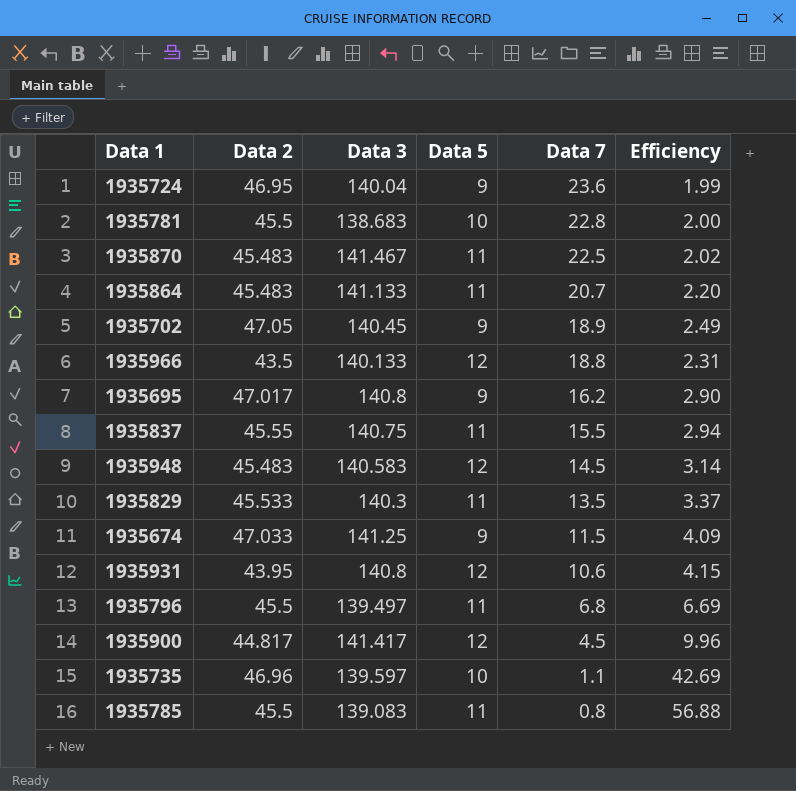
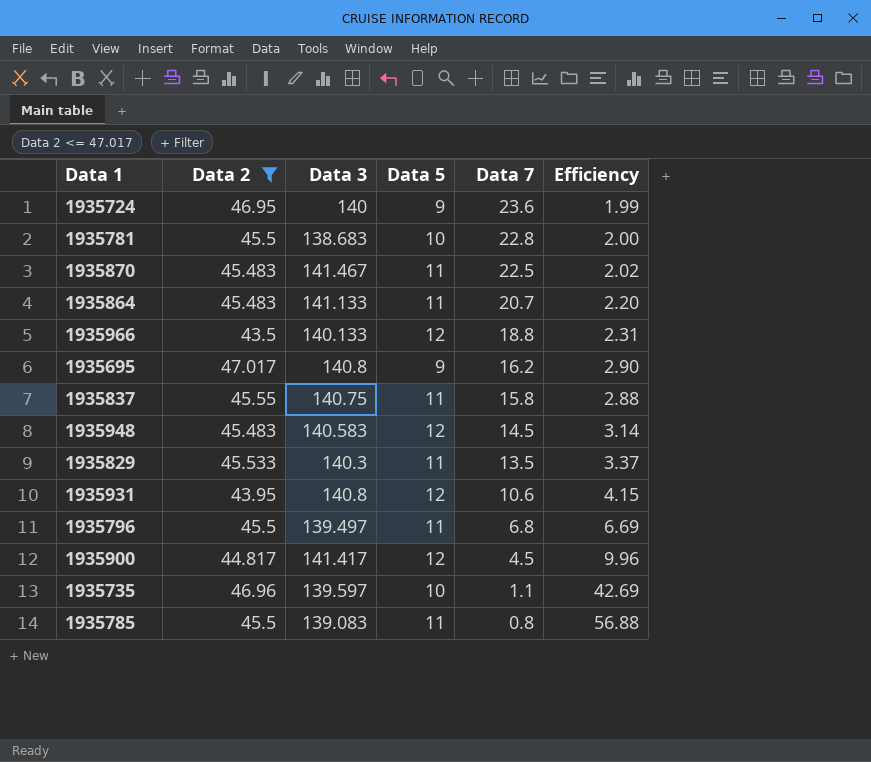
filter: none -> Data 2 <= 47.017
1935724 | Data 3: 140.04 -> 140
1935837 | Data 7: 15.5 -> 15.8
1935837 | Efficiency: 2.94 -> 2.88

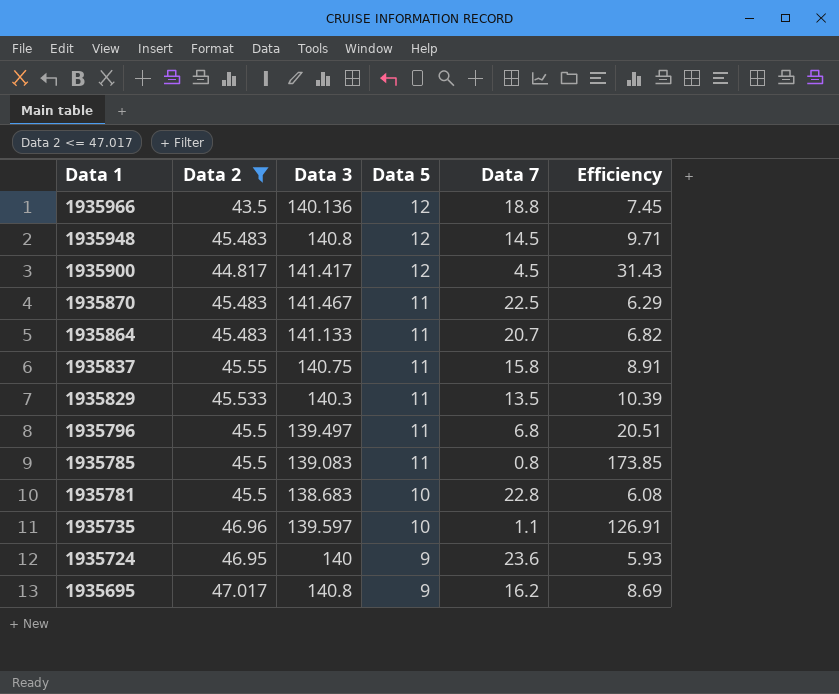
row order: Data 7 descending -> Data 1 descending
column Efficiency | formula: [Data 2] / [Data 7] -> [Data 3] / [Data 7]
row 1935931: 43.95 | 140.8 | 12 | 10.6 | 4.15 -> none
1935966 | Data 3: 140.133 -> 140.136
1935948 | Data 3: 140.583 -> 140.8

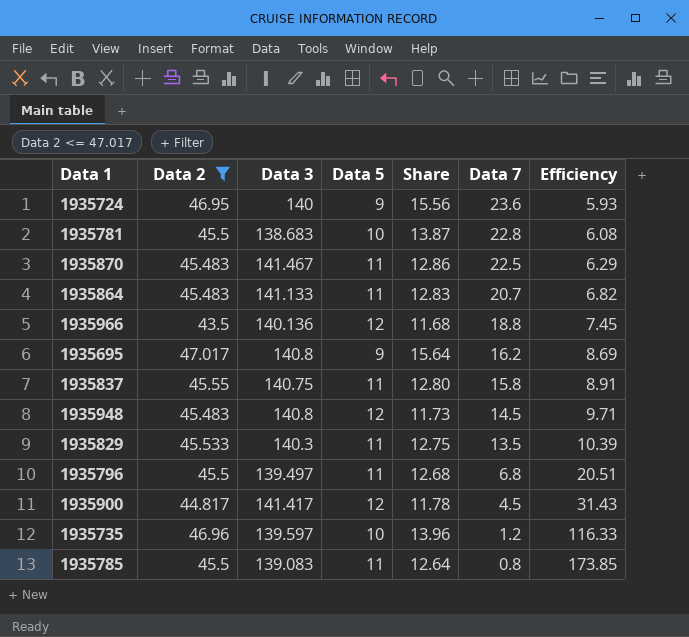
row order: Data 1 descending -> Data 7 descending
column Share | formula: none -> [Data 3] / [Data 5]
1935735 | Data 7: 1.1 -> 1.2
1935735 | Efficiency: 126.91 -> 116.33

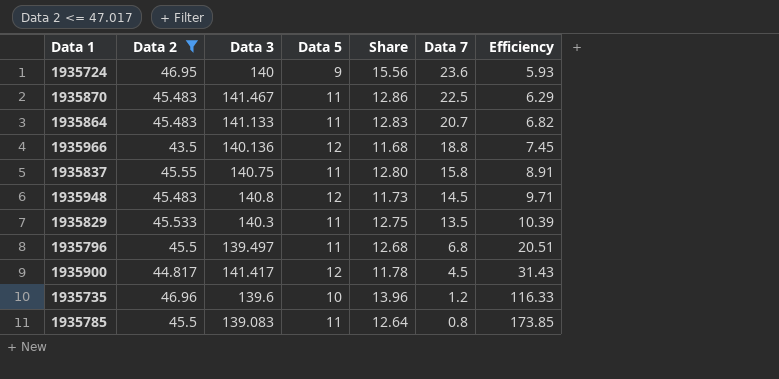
row 1935781: 45.5 | 138.683 | 10 | 13.87 | 22.8 | 6.08 -> none
row 1935695: 47.017 | 140.8 | 9 | 15.64 | 16.2 | 8.69 -> none
1935735 | Data 3: 139.597 -> 139.6

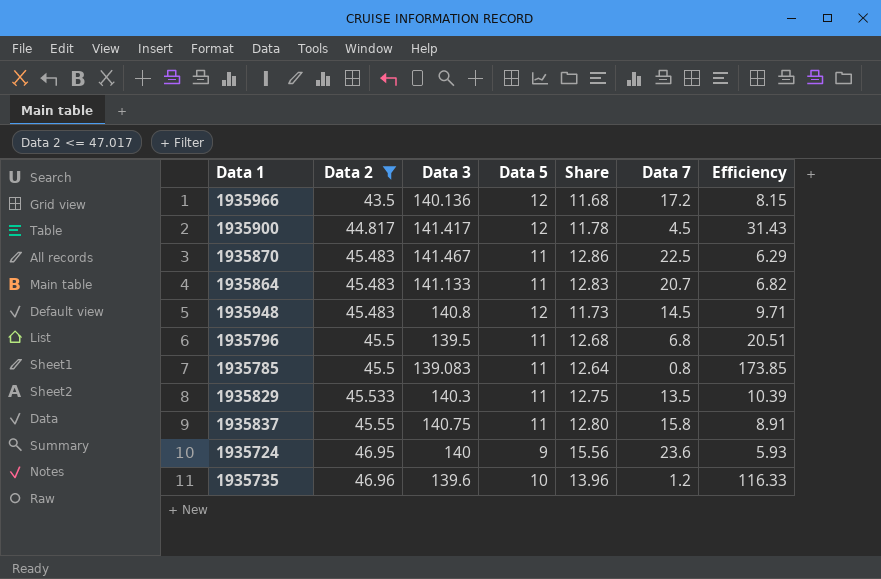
row order: Data 7 descending -> Data 2 ascending
1935966 | Data 7: 18.8 -> 17.2
1935966 | Efficiency: 7.45 -> 8.15
1935796 | Data 3: 139.497 -> 139.5

